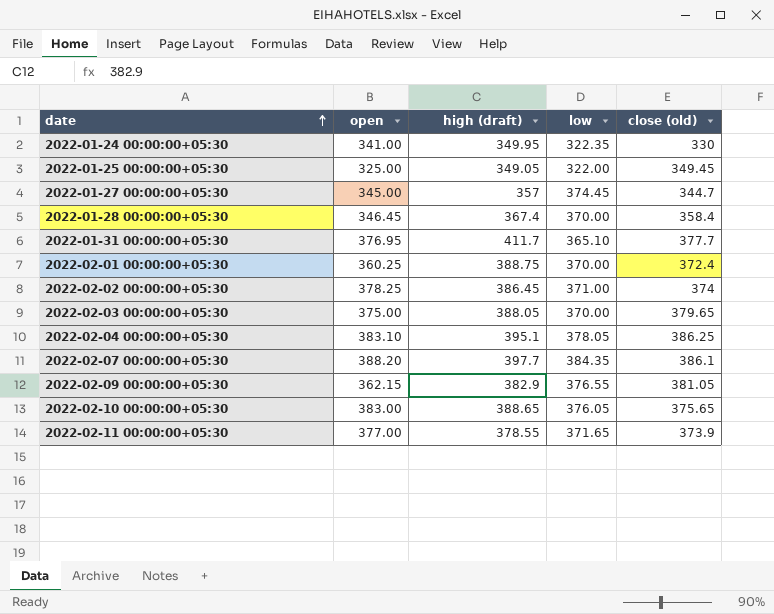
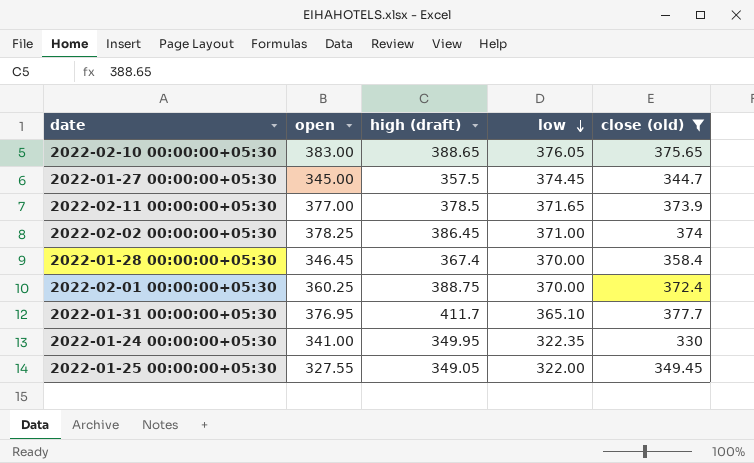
filter: none -> close (old) <= 377.7
row order: date ascending -> low descending
2022-01-27 00:00:00+05:30 | high (draft): 357 -> 357.5
2022-02-11 00:00:00+05:30 | high (draft): 378.55 -> 378.5
2022-01-25 00:00:00+05:30 | open: 325.00 -> 327.55

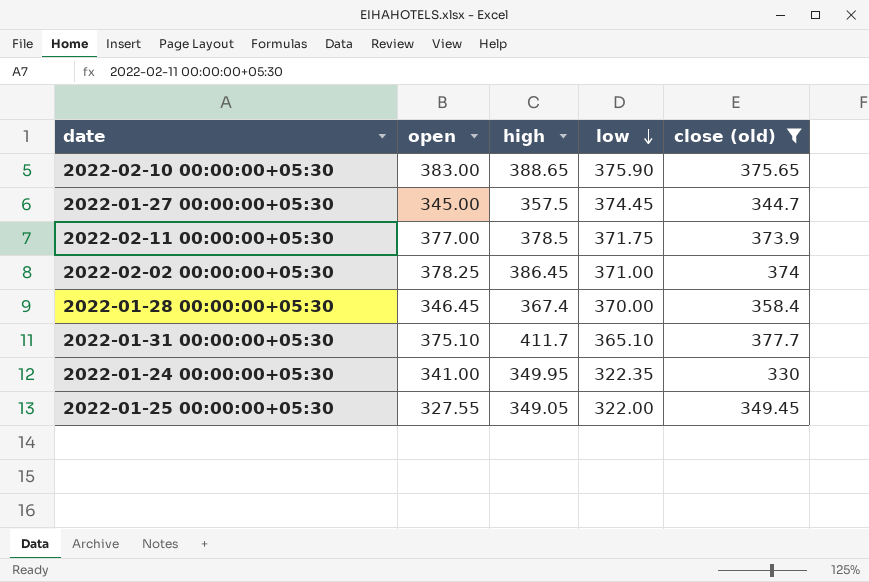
column name: high (draft) -> high
row 2022-02-01 00:00:00+05:30: 360.25 | 388.75 | 370.00 | 372.4 -> none
2022-02-10 00:00:00+05:30 | low: 376.05 -> 375.90
2022-02-11 00:00:00+05:30 | low: 371.65 -> 371.75
2022-01-31 00:00:00+05:30 | open: 376.95 -> 375.10

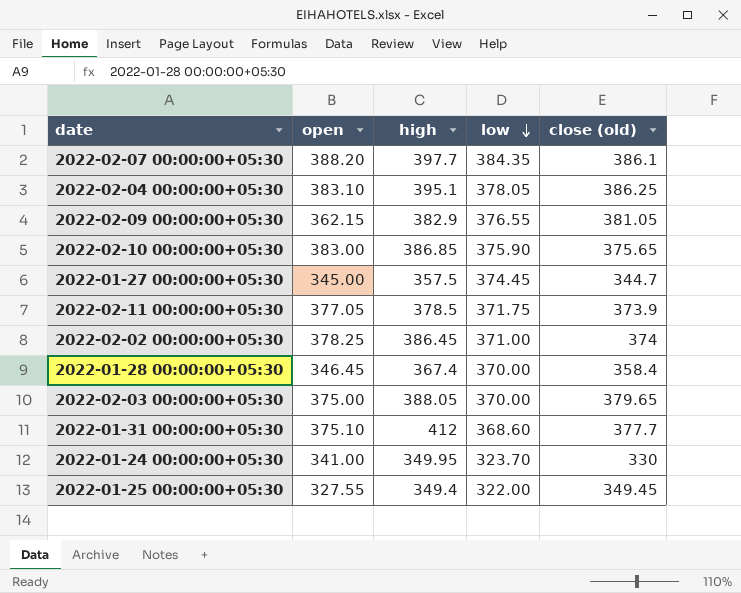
filter: close (old) <= 377.7 -> none
2022-02-10 00:00:00+05:30 | high: 388.65 -> 386.85
2022-02-11 00:00:00+05:30 | open: 377.00 -> 377.05
2022-01-31 00:00:00+05:30 | high: 411.7 -> 412
2022-01-31 00:00:00+05:30 | low: 365.10 -> 368.60
2022-01-24 00:00:00+05:30 | low: 322.35 -> 323.70
2022-01-25 00:00:00+05:30 | high: 349.05 -> 349.4

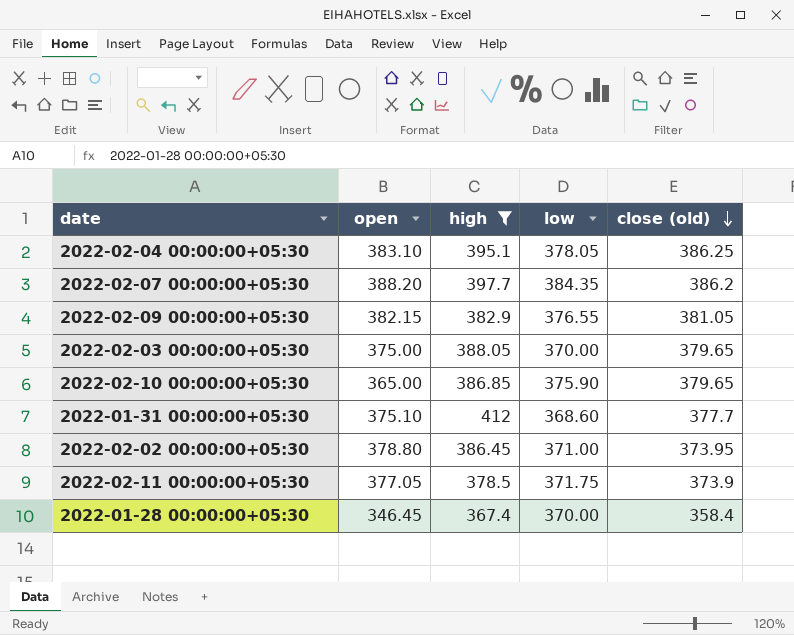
filter: none -> high >= 367.4
row order: low descending -> close (old) descending
2022-02-07 00:00:00+05:30 | close (old): 386.1 -> 386.2
2022-02-09 00:00:00+05:30 | open: 362.15 -> 382.15
2022-02-10 00:00:00+05:30 | open: 383.00 -> 365.00
2022-02-10 00:00:00+05:30 | close (old): 375.65 -> 379.65
2022-02-02 00:00:00+05:30 | open: 378.25 -> 378.80
2022-02-02 00:00:00+05:30 | close (old): 374 -> 373.95

